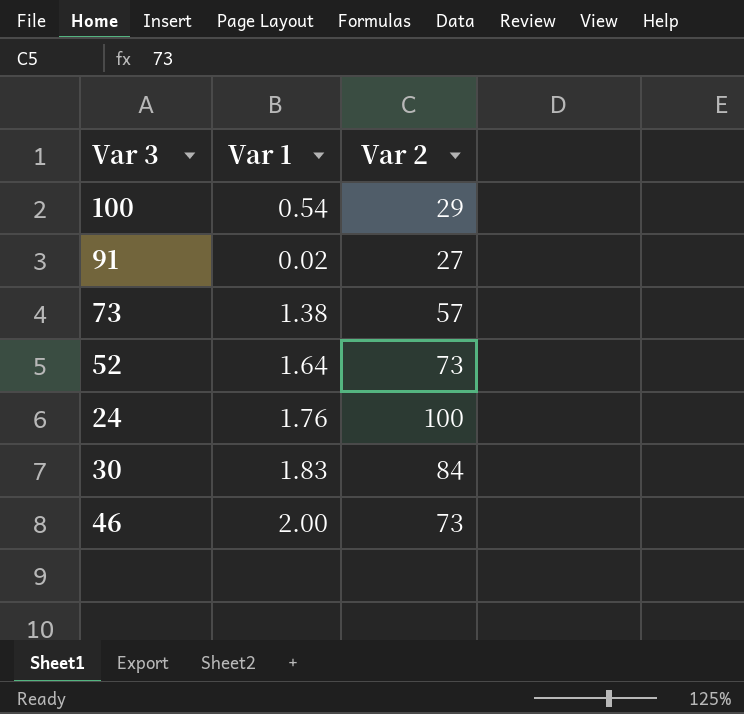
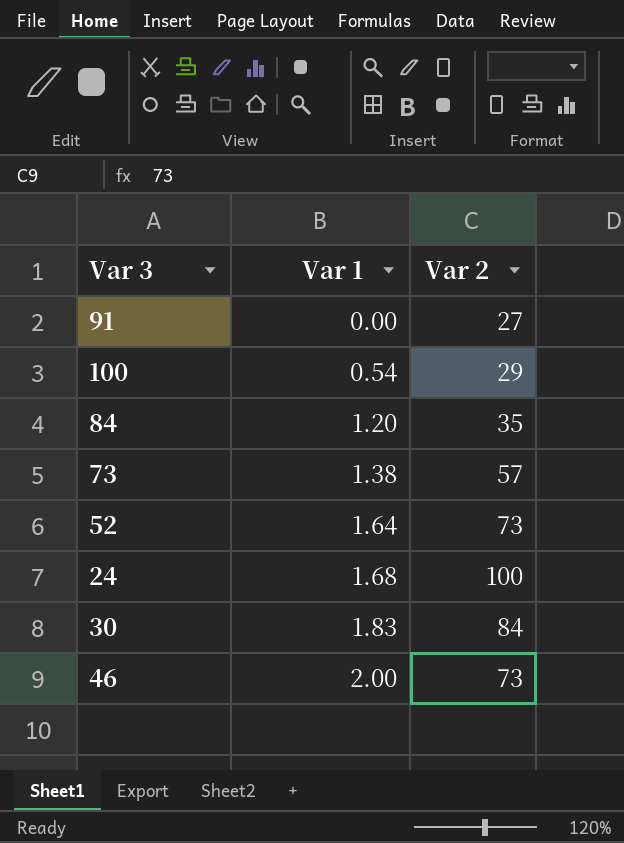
row order: none -> Var 1 ascending
91 | Var 1: 0.02 -> 0.00
row 84: none -> 1.20 | 35
24 | Var 1: 1.76 -> 1.68

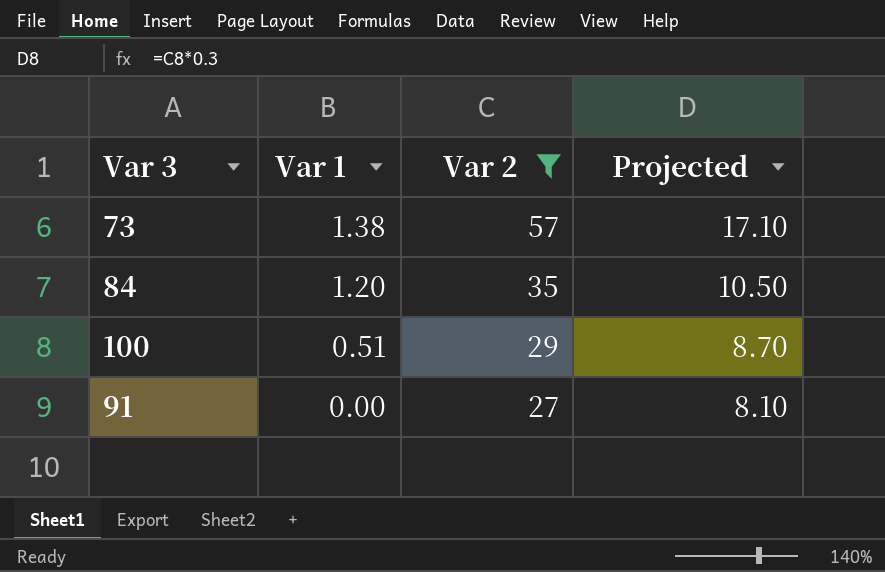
filter: none -> Var 2 <= 57
row order: Var 1 ascending -> Var 1 descending
column Projected | formula: none -> [Var 2] * 0.3
100 | Var 1: 0.54 -> 0.51

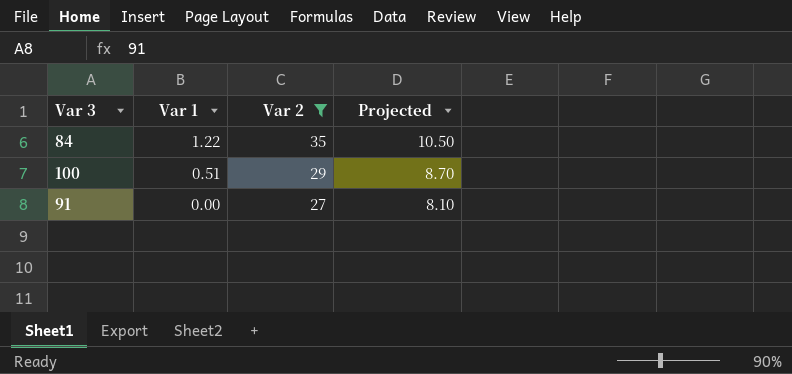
row 73: 1.38 | 57 | 17.10 -> none
84 | Var 1: 1.20 -> 1.22

